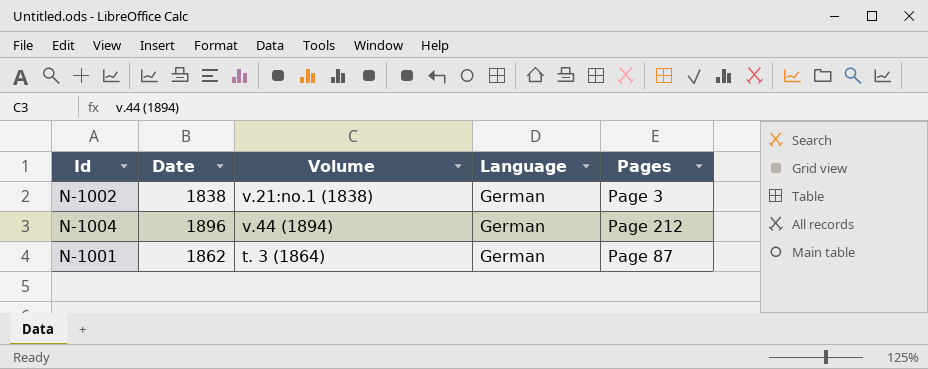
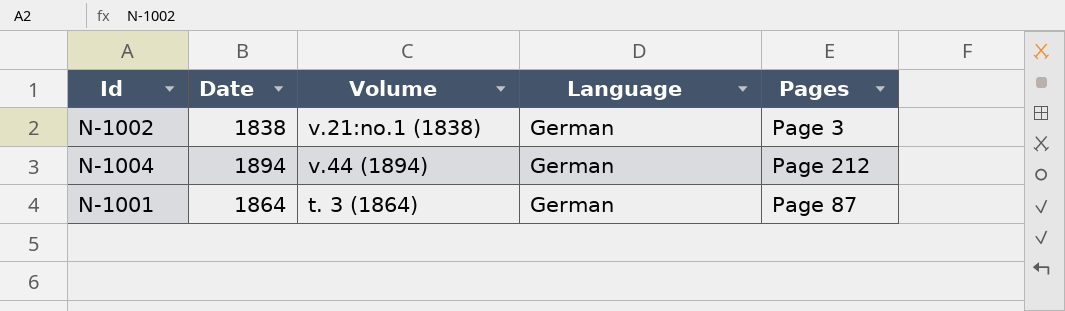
N-1004 | Date: 1896 -> 1894
N-1001 | Date: 1862 -> 1864

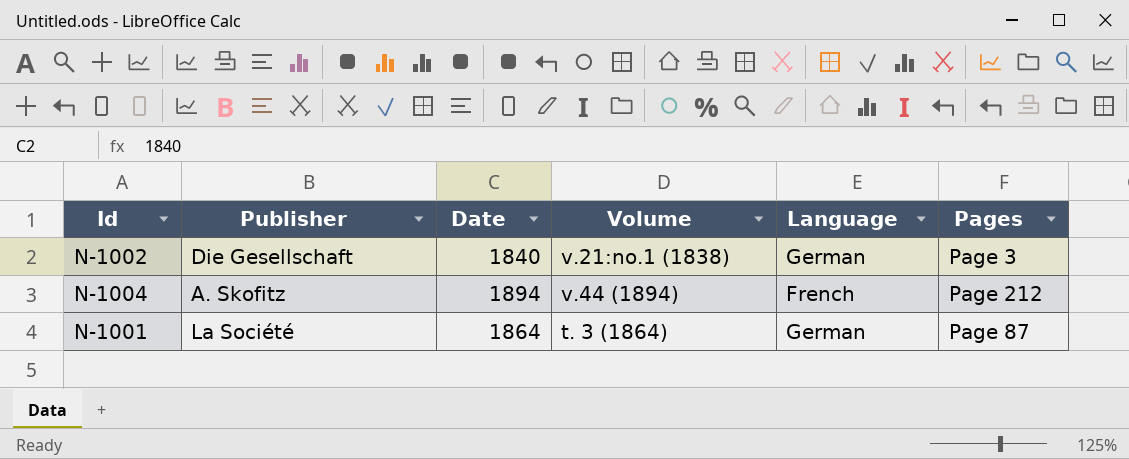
column Publisher | position: none -> 2
N-1002 | Date: 1838 -> 1840
N-1004 | Language: German -> French

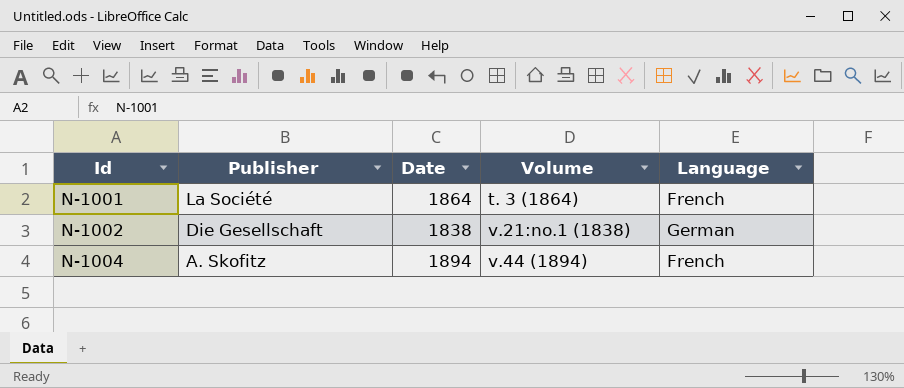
row order: none -> Id ascending
column Pages | position: 6 -> none
N-1001 | Language: German -> French
N-1002 | Date: 1840 -> 1838

